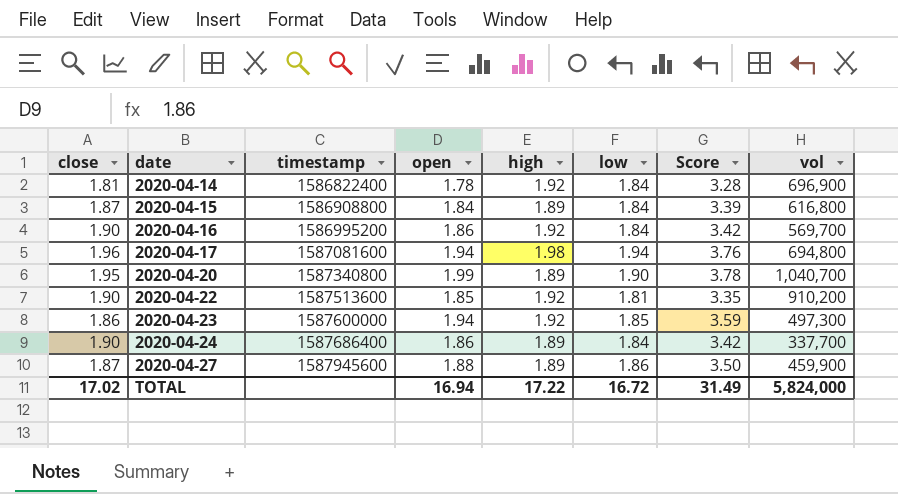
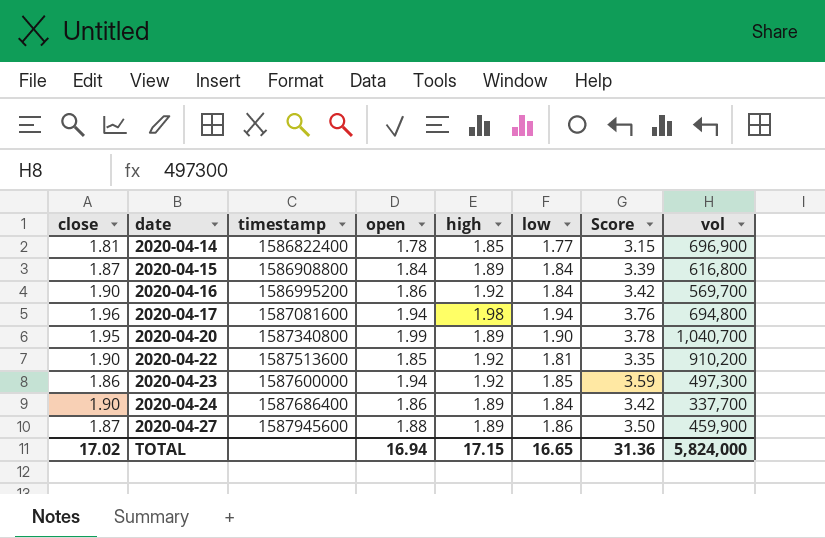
2020-04-14 | high: 1.92 -> 1.85
2020-04-14 | low: 1.84 -> 1.77
2020-04-14 | Score: 3.28 -> 3.15
TOTAL | high: 17.22 -> 17.15
TOTAL | low: 16.72 -> 16.65
TOTAL | Score: 31.49 -> 31.36

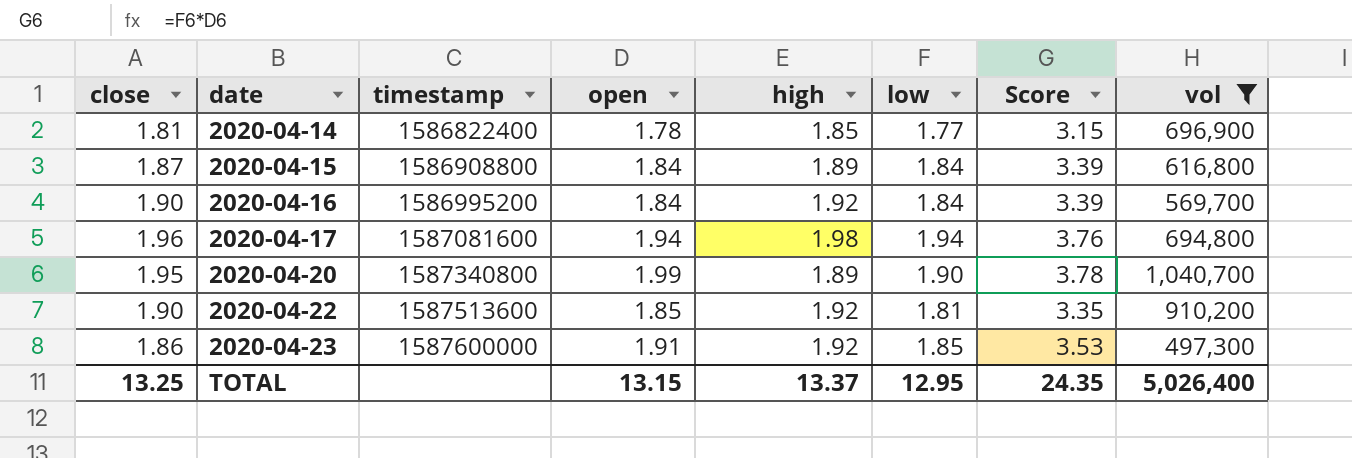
filter: none -> vol >= 497,300
2020-04-16 | open: 1.86 -> 1.84
2020-04-16 | Score: 3.42 -> 3.39
2020-04-23 | open: 1.94 -> 1.91
2020-04-23 | Score: 3.59 -> 3.53
TOTAL | close: 17.02 -> 13.25
TOTAL | open: 16.94 -> 13.15
TOTAL | high: 17.15 -> 13.37
TOTAL | low: 16.65 -> 12.95
TOTAL | Score: 31.36 -> 24.35
TOTAL | vol: 5,824,000 -> 5,026,400

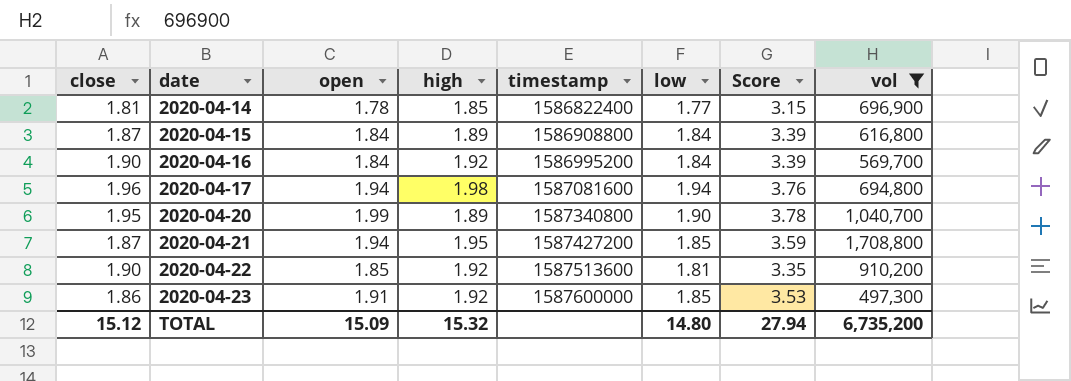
column timestamp | position: 3 -> 5
row 2020-04-21: none -> 1.87 | 1.94 | 1.95 | 1587427200 | 1.85 | 3.59 | 1,708,800
TOTAL | close: 13.25 -> 15.12
TOTAL | open: 13.15 -> 15.09
TOTAL | high: 13.37 -> 15.32
TOTAL | low: 12.95 -> 14.80
TOTAL | Score: 24.35 -> 27.94
TOTAL | vol: 5,026,400 -> 6,735,200

